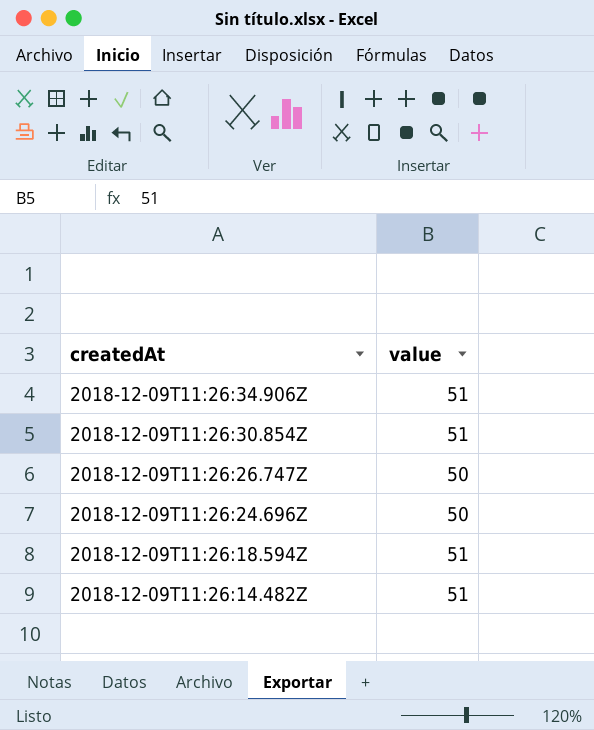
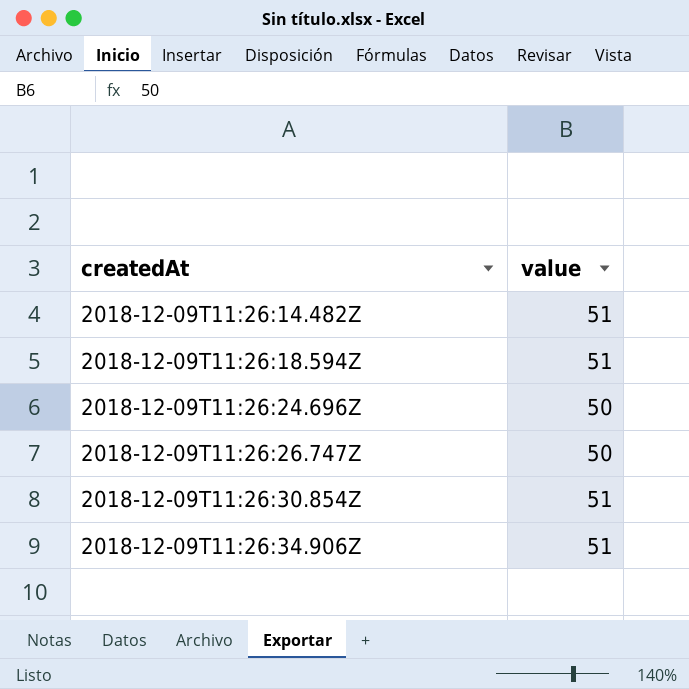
row order: createdAt descending -> createdAt ascending

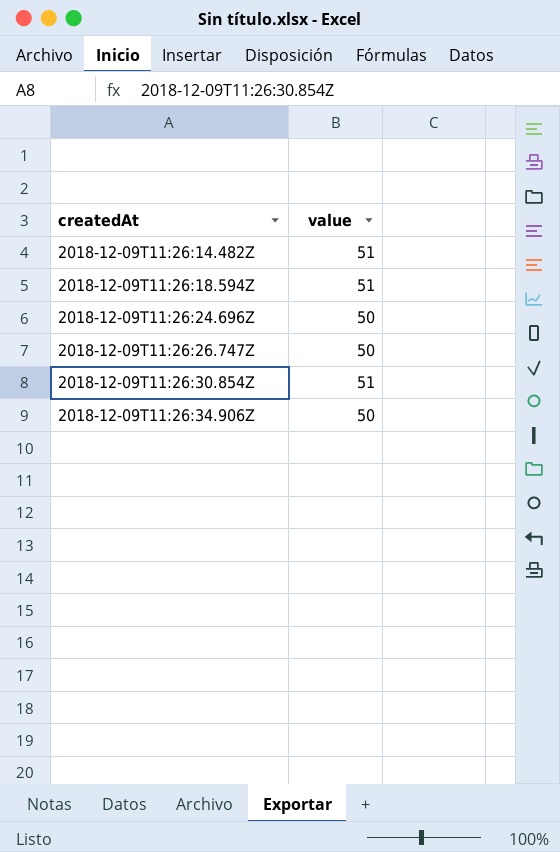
2018-12-09T11:26:34.906Z | value: 51 -> 50

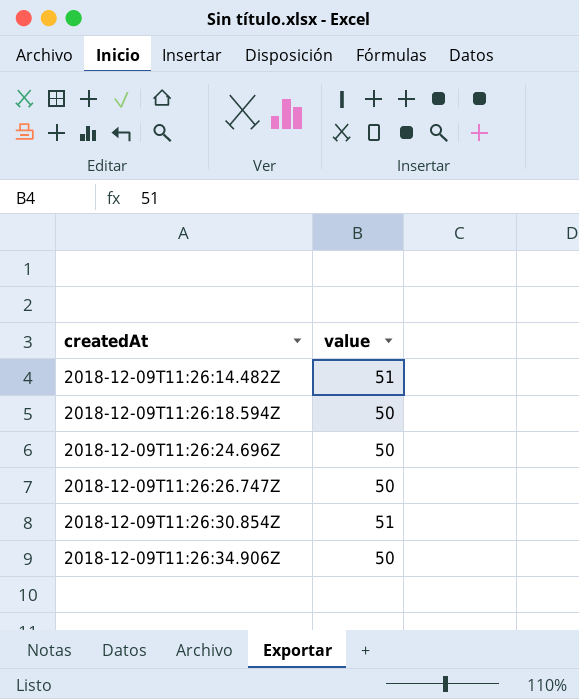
2018-12-09T11:26:18.594Z | value: 51 -> 50

